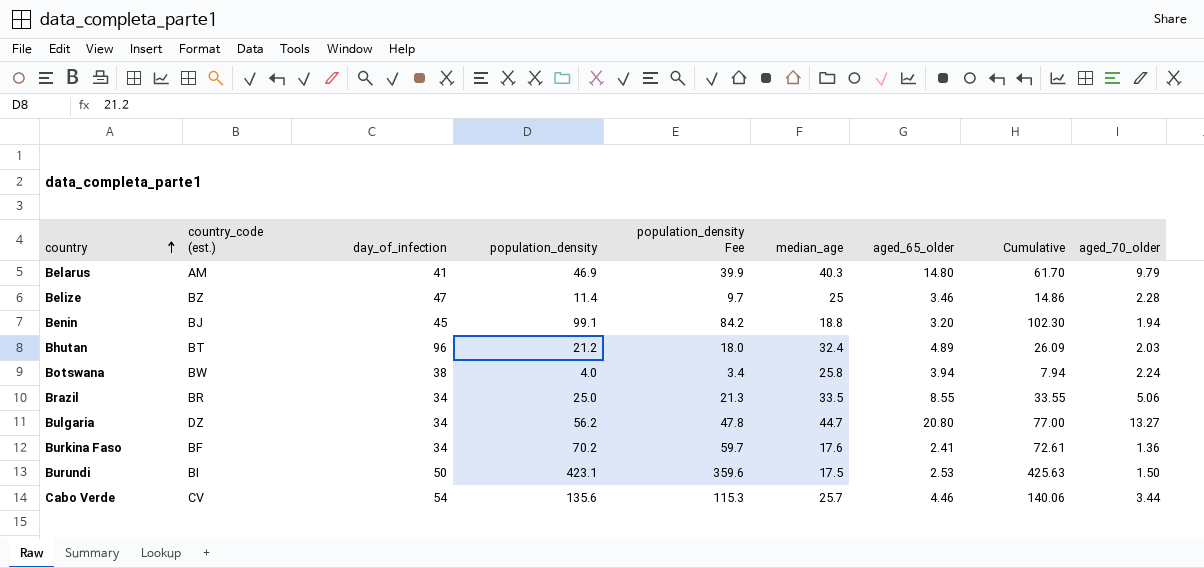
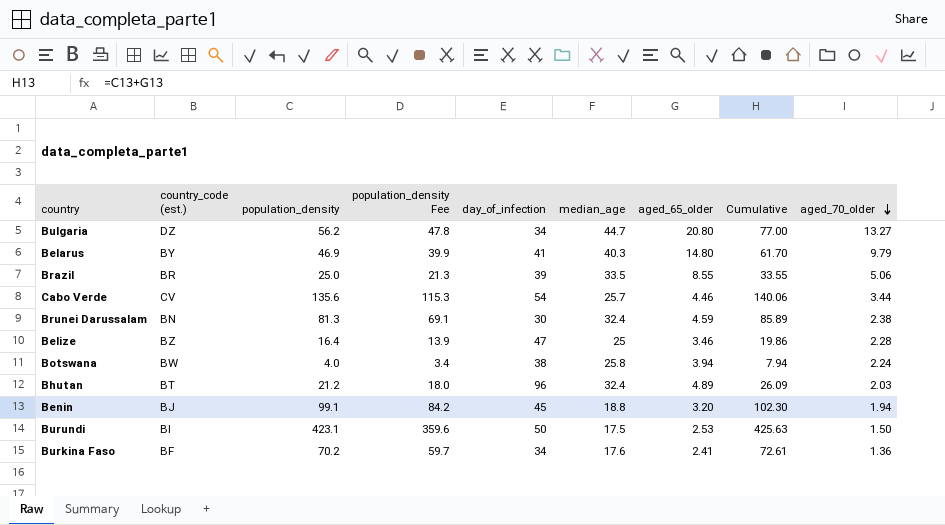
row order: country ascending -> aged_70_older descending
column day_of_infection | position: 3 -> 5
Belarus | country_code (est.): AM -> BY
Brazil | day_of_infection: 34 -> 39
row Brunei Darussalam: none -> BN | 81.3 | 69.1 | 30 | 32.4 | 4.59 | 85.89 | 2.38
Belize | population_density: 11.4 -> 16.4
Belize | population_density Fee: 9.7 -> 13.9
Belize | Cumulative: 14.86 -> 19.86

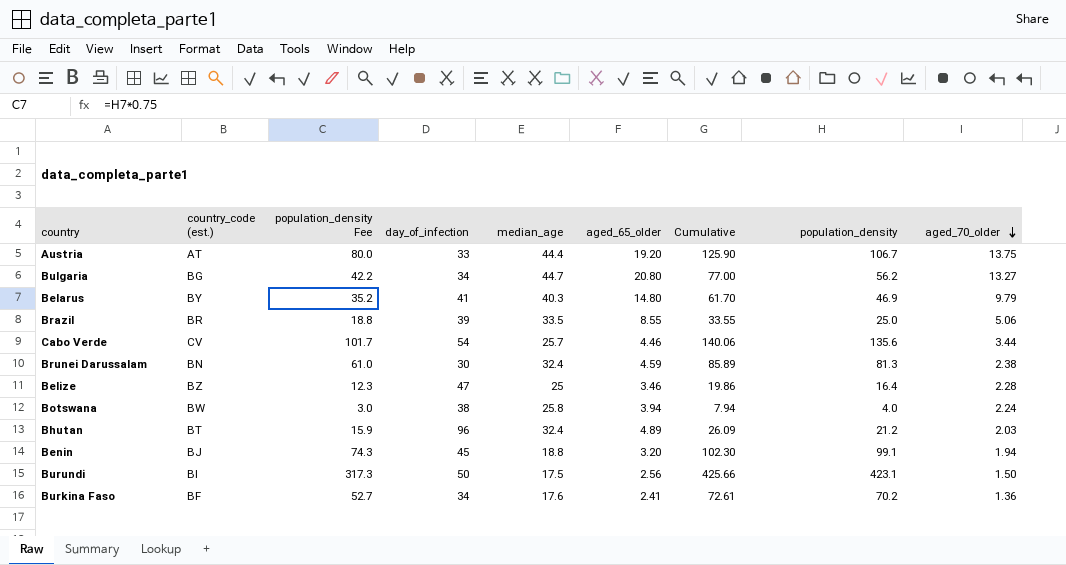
column population_density Fee | formula: [population_density] * 0.85 -> [population_density] * 0.75
column population_density | position: 3 -> 8
row Austria: none -> AT | 80.0 | 33 | 44.4 | 19.20 | 125.90 | 106.7 | 13.75
Bulgaria | country_code (est.): DZ -> BG
Burundi | aged_65_older: 2.53 -> 2.56
Burundi | Cumulative: 425.63 -> 425.66

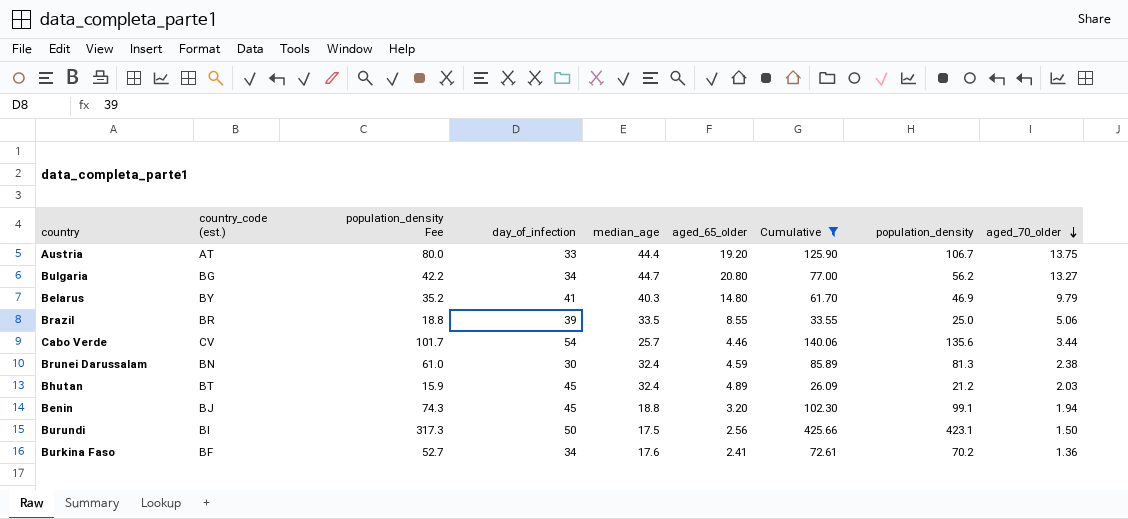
filter: none -> Cumulative >= 26.09
Bhutan | day_of_infection: 96 -> 45

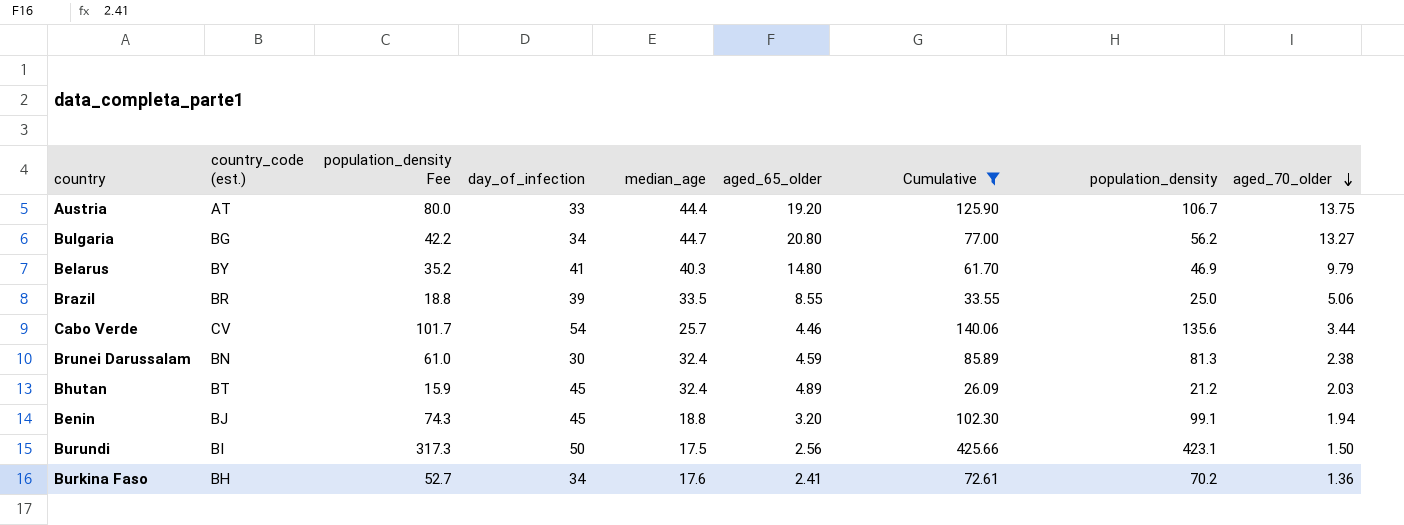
Burkina Faso | country_code (est.): BF -> BH

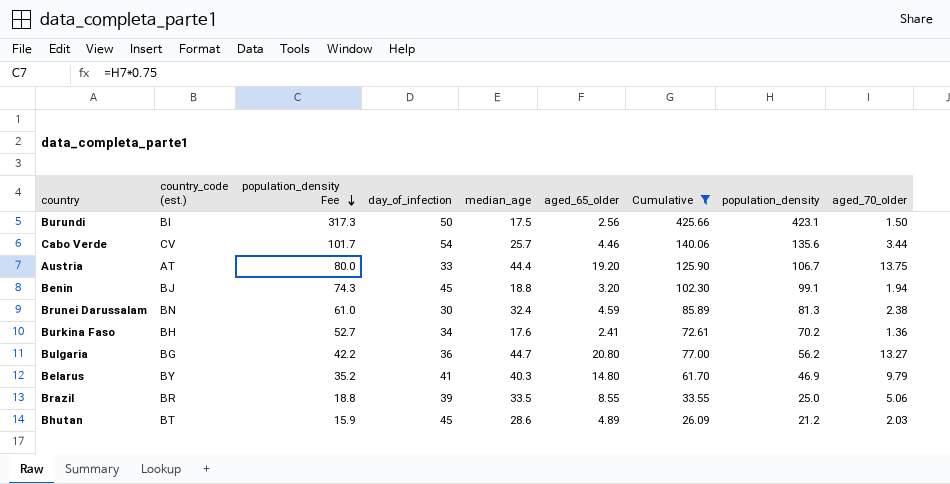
row order: aged_70_older descending -> population_density Fee descending
Bulgaria | day_of_infection: 34 -> 36
Bhutan | median_age: 32.4 -> 28.6

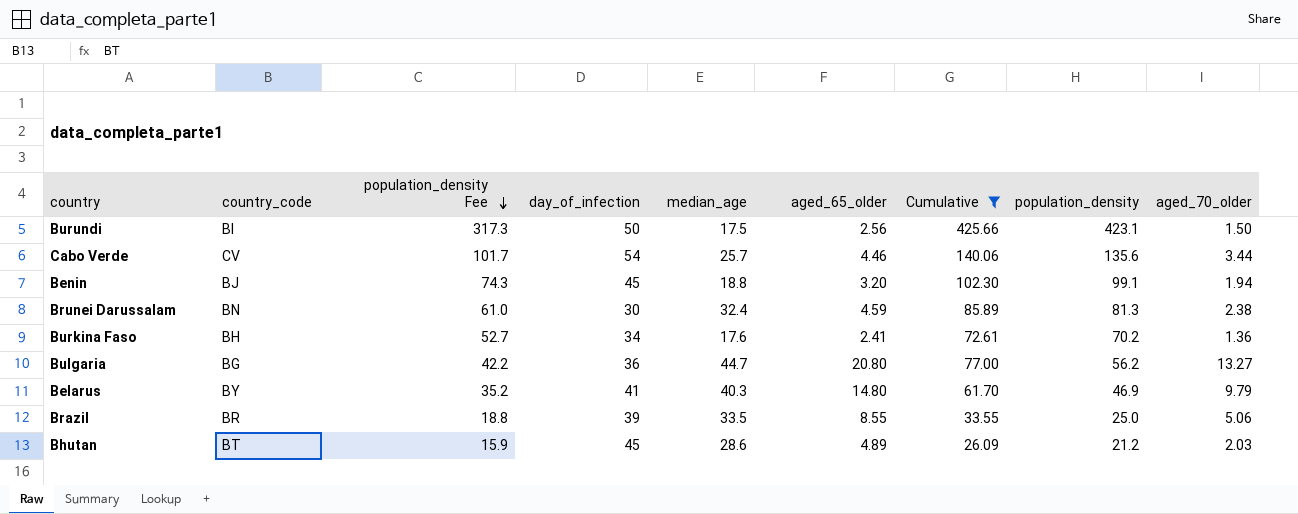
column name: country_code (est.) -> country_code
row Austria: AT | 80.0 | 33 | 44.4 | 19.20 | 125.90 | 106.7 | 13.75 -> none

